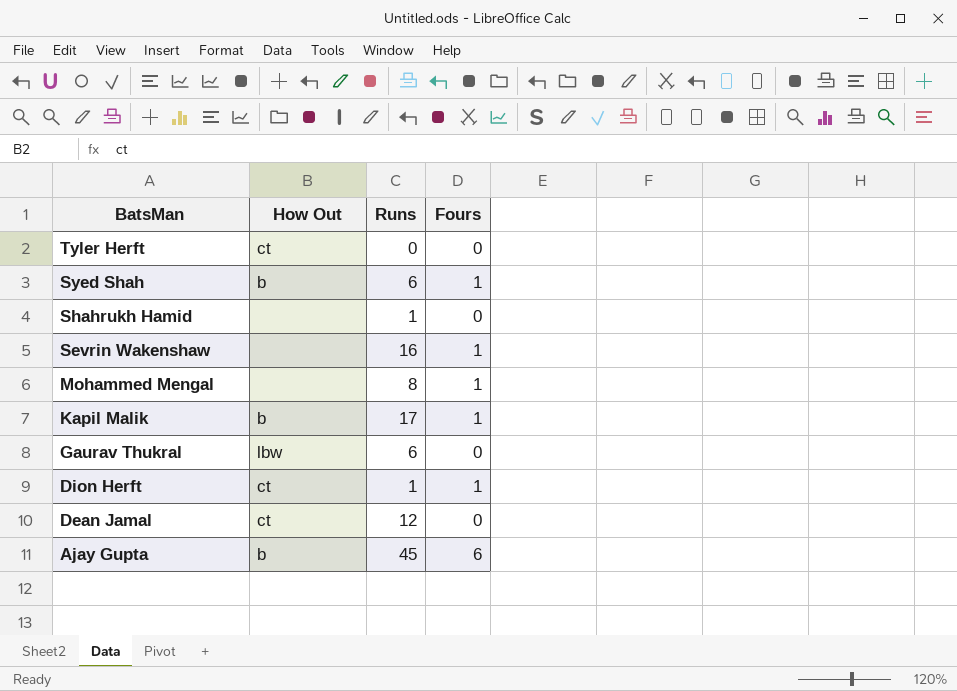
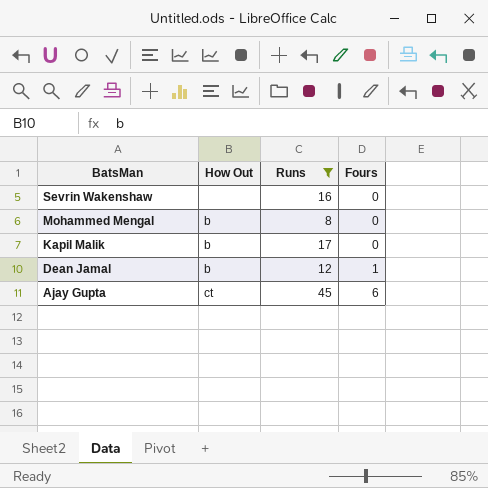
filter: none -> Runs >= 8
Sevrin Wakenshaw | Fours: 1 -> 0
Mohammed Mengal | How Out: none -> b
Mohammed Mengal | Fours: 1 -> 0
Kapil Malik | Fours: 1 -> 0
Dean Jamal | How Out: ct -> b
Dean Jamal | Fours: 0 -> 1
Ajay Gupta | How Out: b -> ct

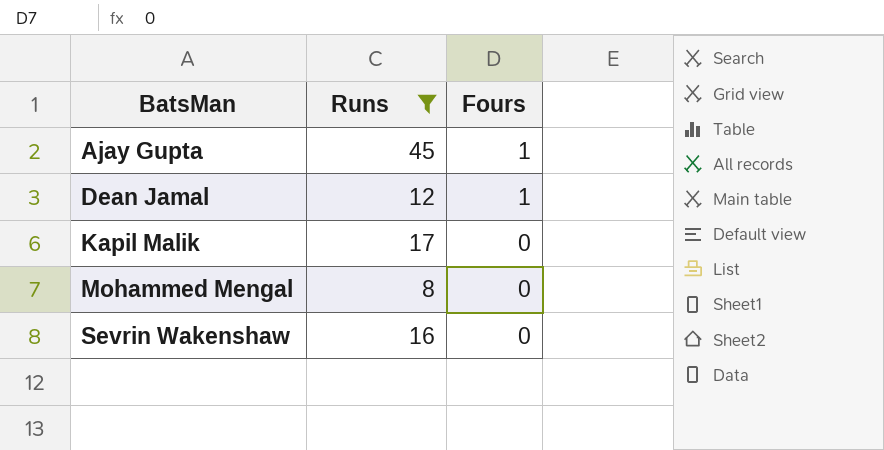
row order: BatsMan descending -> BatsMan ascending
column How Out | position: 2 -> none
Ajay Gupta | Fours: 6 -> 1

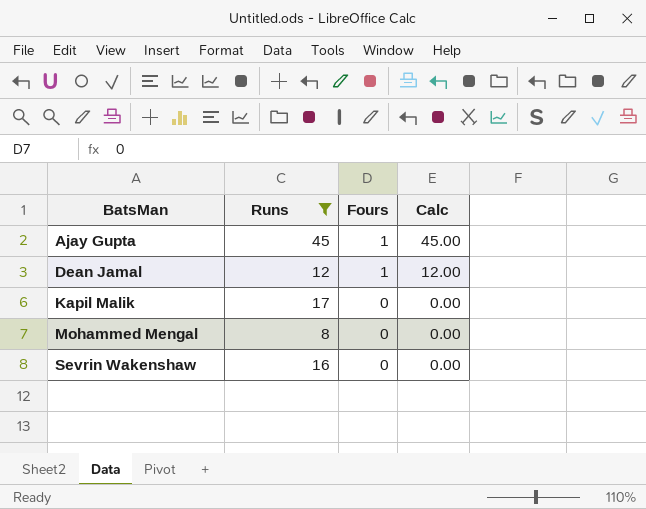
column Calc | formula: none -> [Runs] * [Fours]

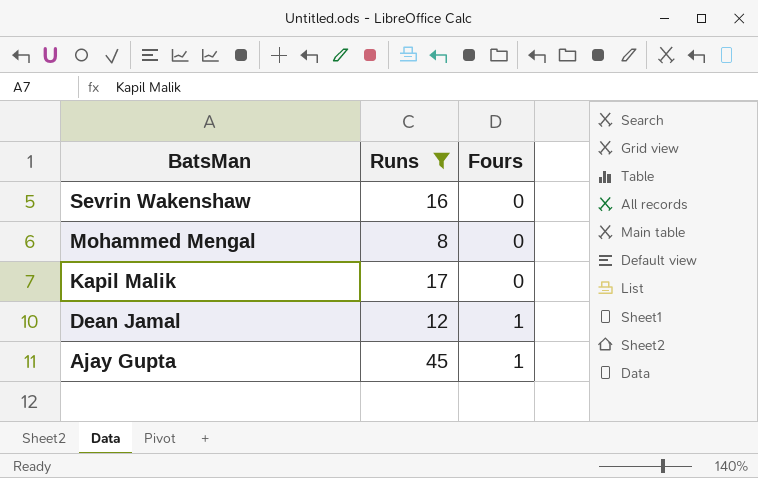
row order: BatsMan ascending -> BatsMan descending
column Calc | formula: [Runs] * [Fours] -> none

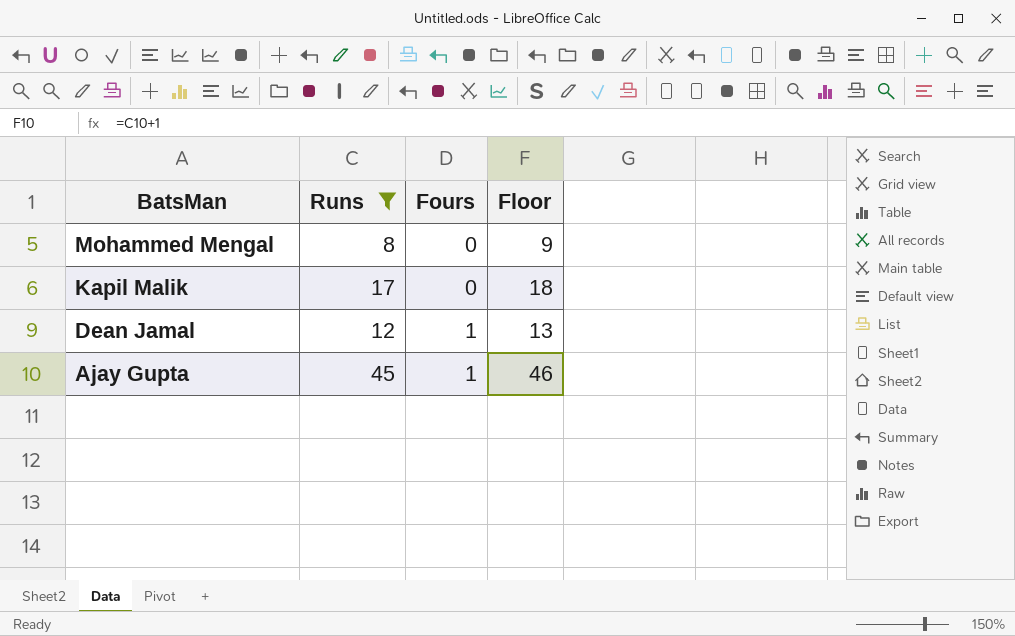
column Floor | formula: none -> [Runs] + 1
row Sevrin Wakenshaw: 16 | 0 -> none

